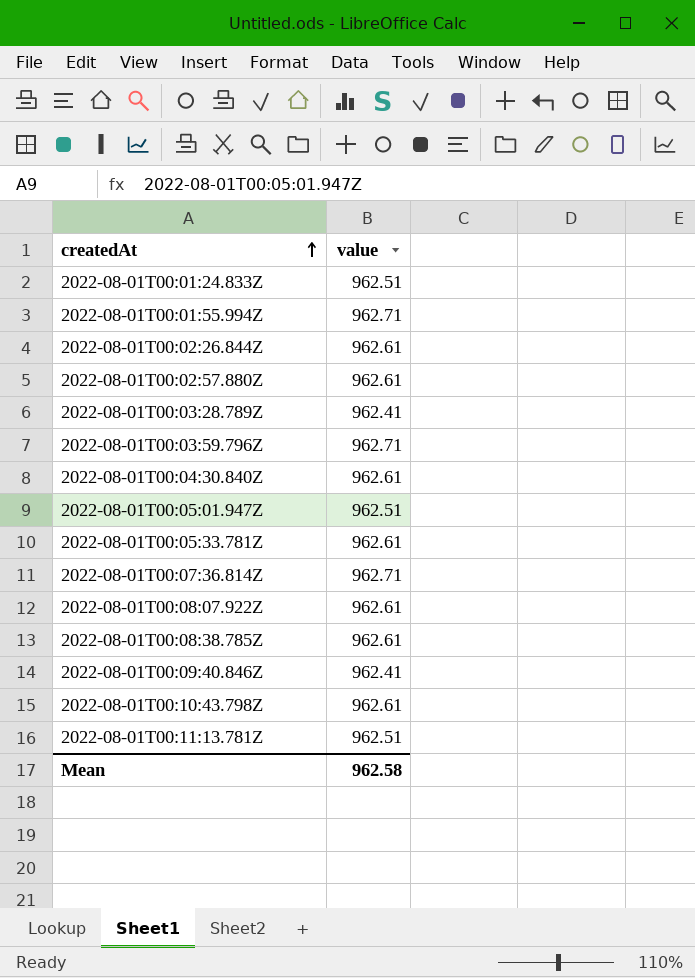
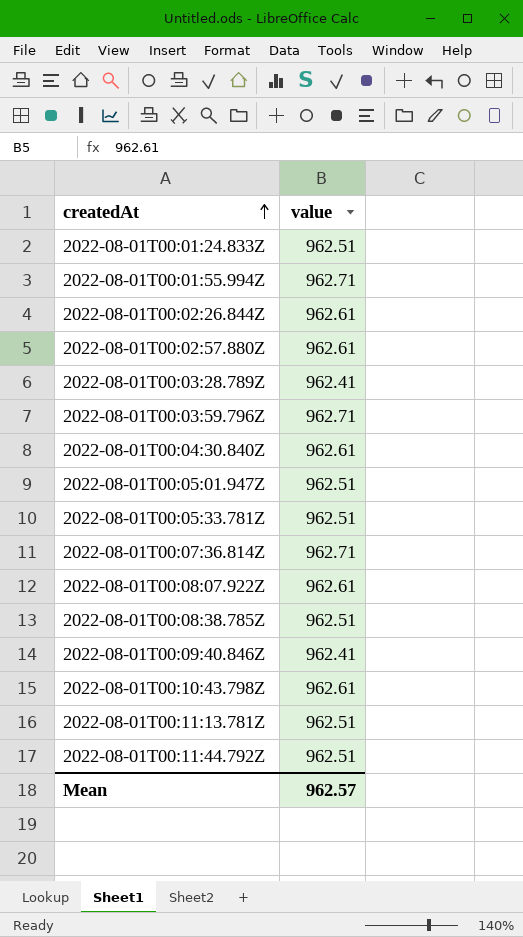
2022-08-01T00:05:33.781Z | value: 962.61 -> 962.51
2022-08-01T00:08:38.785Z | value: 962.61 -> 962.51
row 2022-08-01T00:11:44.792Z: none -> 962.51
Mean | value: 962.58 -> 962.57

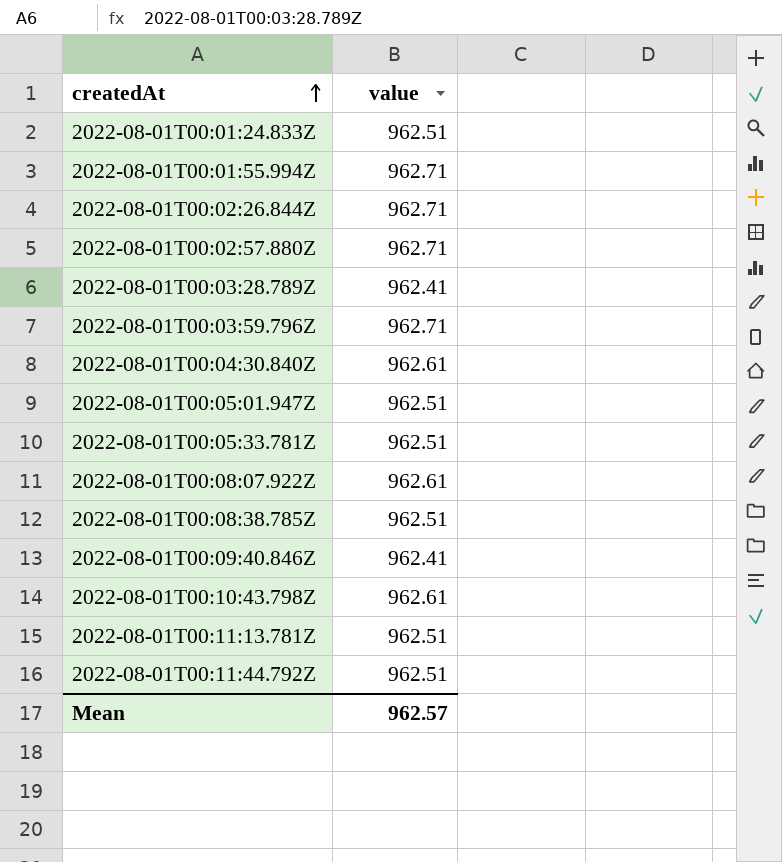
row 2022-08-01T00:07:36.814Z: 962.71 -> none
2022-08-01T00:02:26.844Z | value: 962.61 -> 962.71
2022-08-01T00:02:57.880Z | value: 962.61 -> 962.71

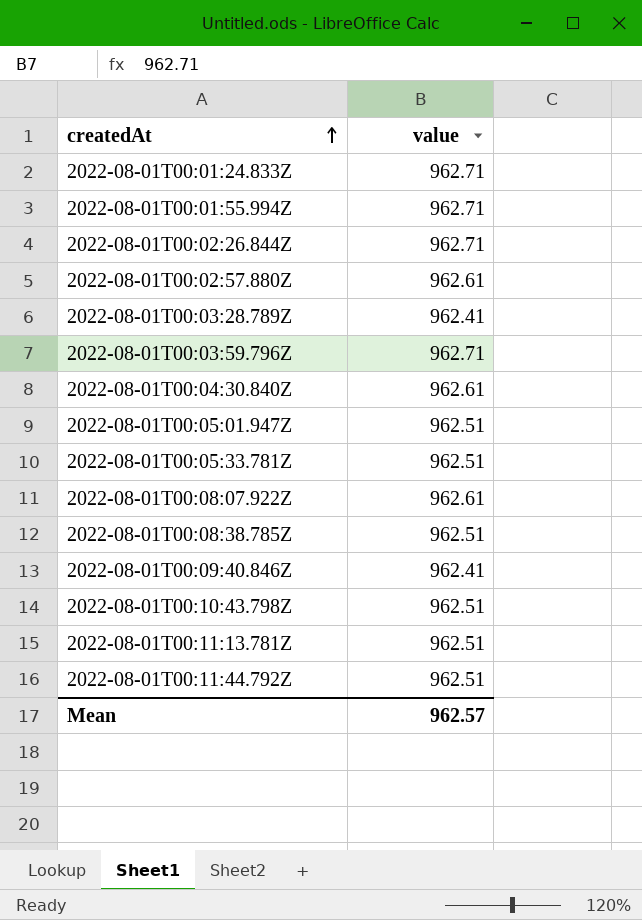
2022-08-01T00:01:24.833Z | value: 962.51 -> 962.71
2022-08-01T00:02:57.880Z | value: 962.71 -> 962.61
2022-08-01T00:10:43.798Z | value: 962.61 -> 962.51

